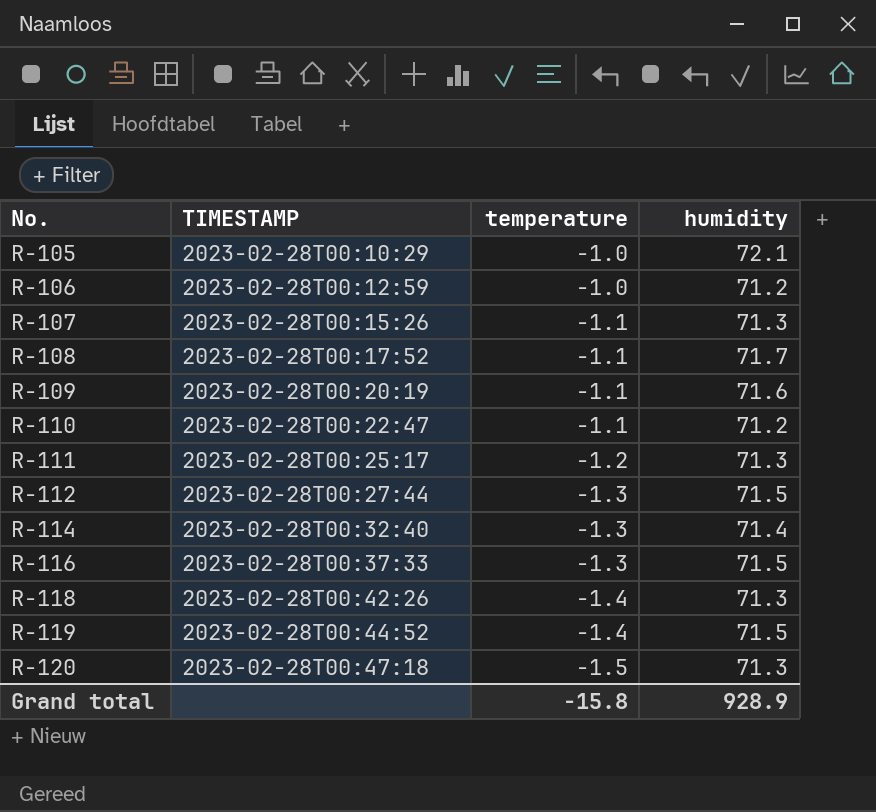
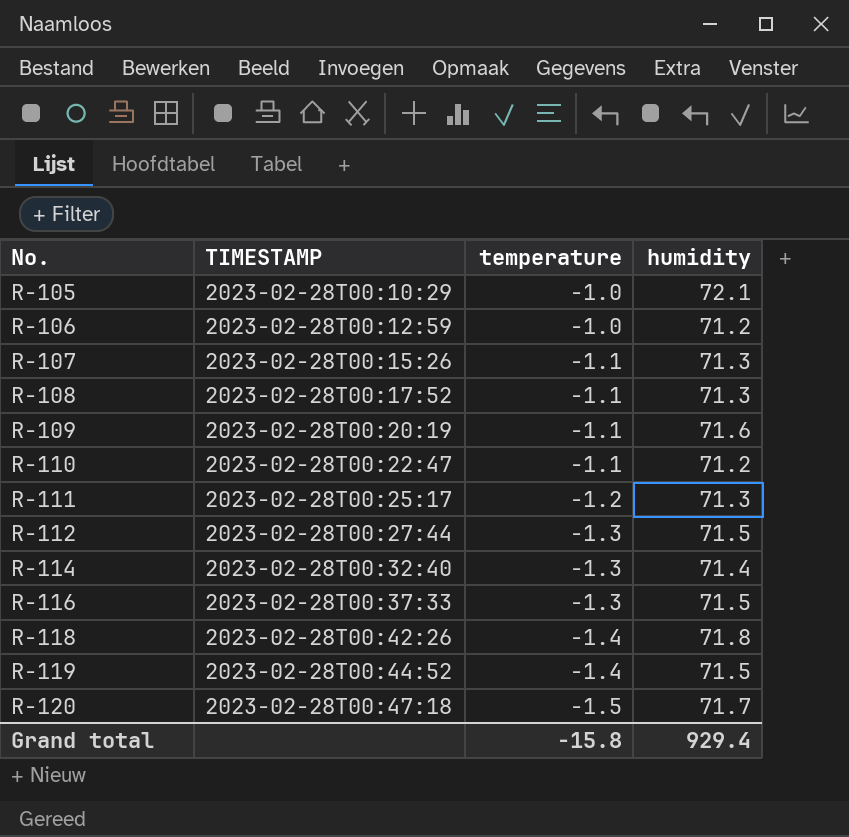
R-108 | humidity: 71.7 -> 71.3
R-118 | humidity: 71.3 -> 71.8
R-120 | humidity: 71.3 -> 71.7
Grand total | humidity: 928.9 -> 929.4

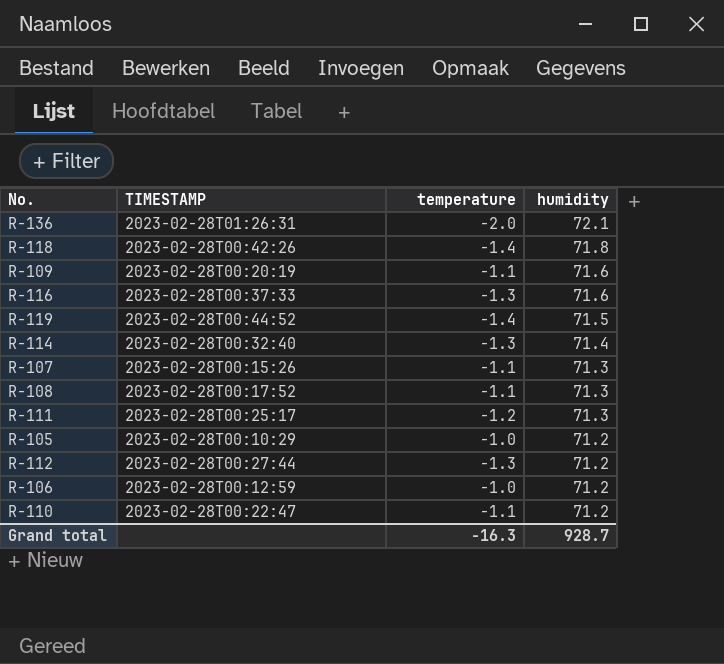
row order: No. ascending -> humidity descending
row R-120: 2023-02-28T00:47:18 | -1.5 | 71.7 -> none
row R-136: none -> 2023-02-28T01:26:31 | -2.0 | 72.1
R-116 | humidity: 71.5 -> 71.6
R-105 | humidity: 72.1 -> 71.2
R-112 | humidity: 71.5 -> 71.2
Grand total | temperature: -15.8 -> -16.3
Grand total | humidity: 929.4 -> 928.7

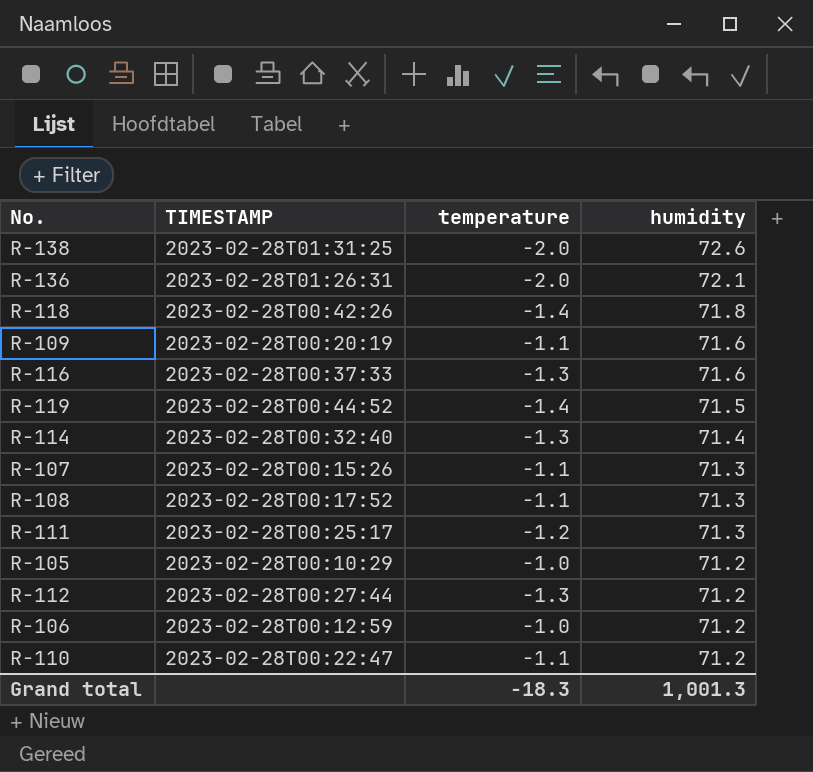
row R-138: none -> 2023-02-28T01:31:25 | -2.0 | 72.6
Grand total | temperature: -16.3 -> -18.3
Grand total | humidity: 928.7 -> 1,001.3

